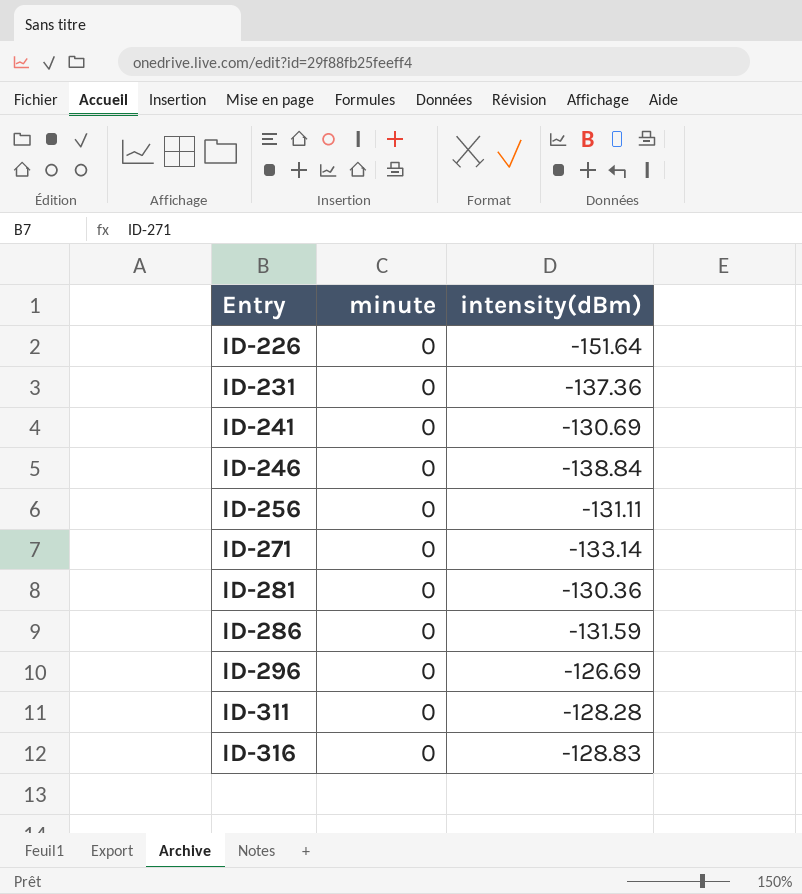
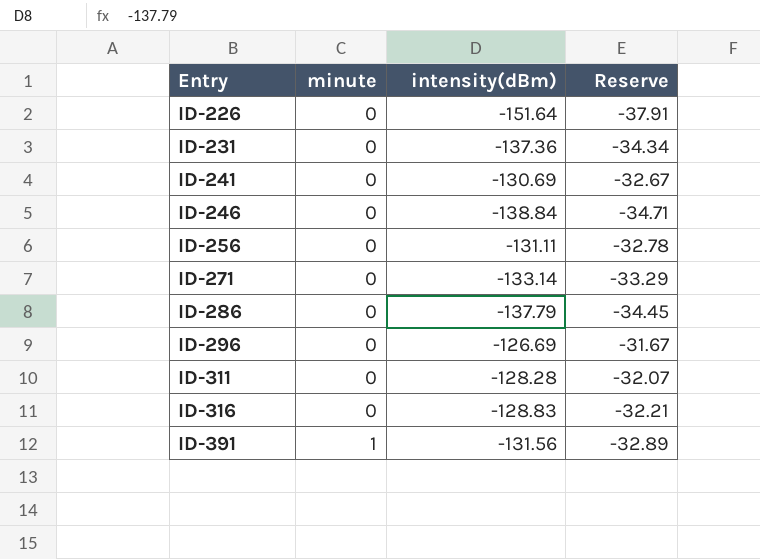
column Reserve | formula: none -> [intensity(dBm)] * 0.25
row ID-281: 0 | -130.36 -> none
ID-286 | intensity(dBm): -131.59 -> -137.79
row ID-391: none -> 1 | -131.56 | -32.89

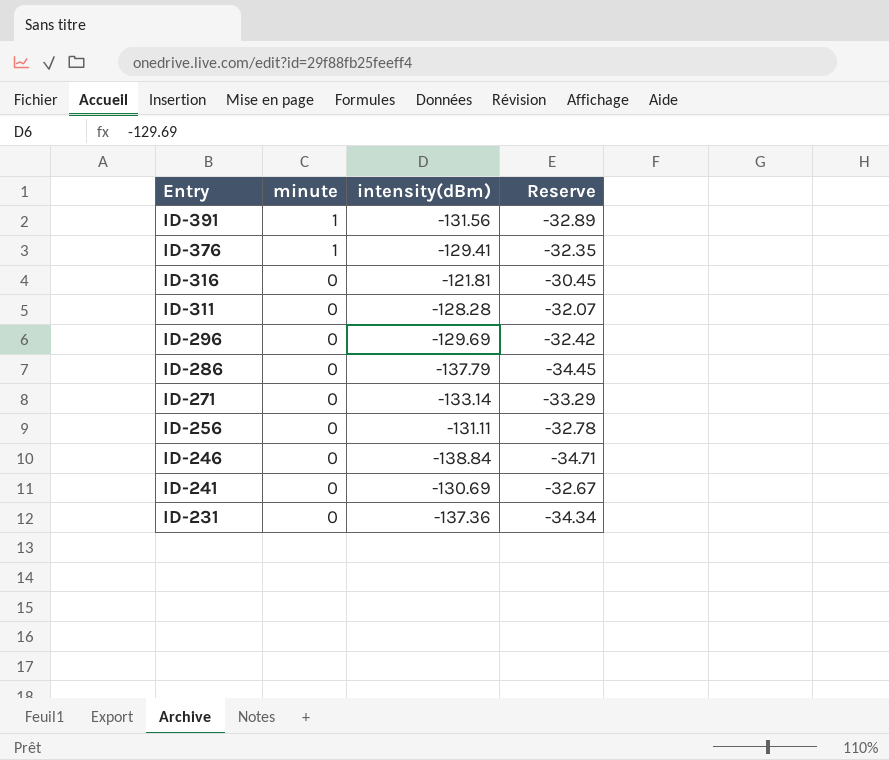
row order: Entry ascending -> Entry descending
row ID-226: 0 | -151.64 | -37.91 -> none
row ID-376: none -> 1 | -129.41 | -32.35
ID-316 | intensity(dBm): -128.83 -> -121.81
ID-316 | Reserve: -32.21 -> -30.45
ID-296 | intensity(dBm): -126.69 -> -129.69
ID-296 | Reserve: -31.67 -> -32.42

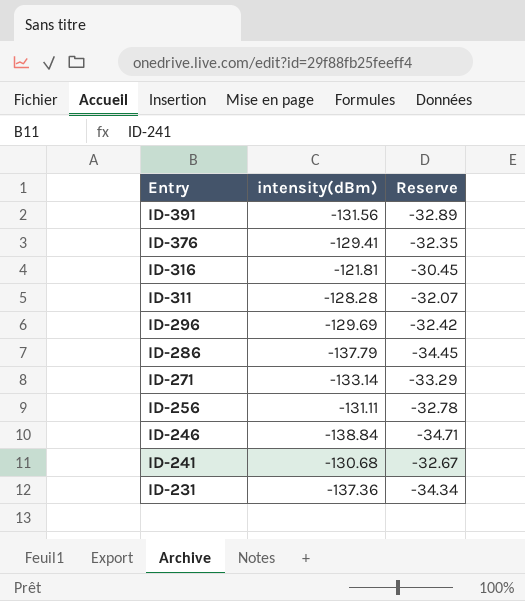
column minute | position: 2 -> none
ID-241 | intensity(dBm): -130.69 -> -130.68

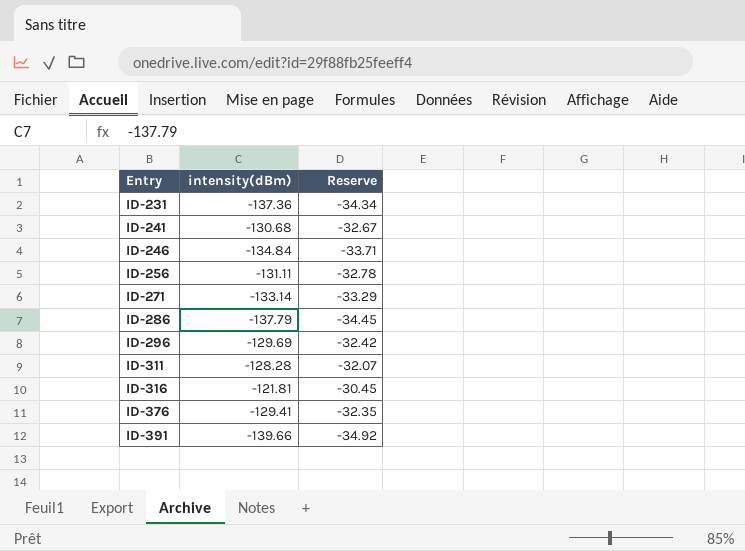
row order: Entry descending -> Entry ascending
ID-246 | intensity(dBm): -138.84 -> -134.84
ID-246 | Reserve: -34.71 -> -33.71
ID-391 | intensity(dBm): -131.56 -> -139.66
ID-391 | Reserve: -32.89 -> -34.92

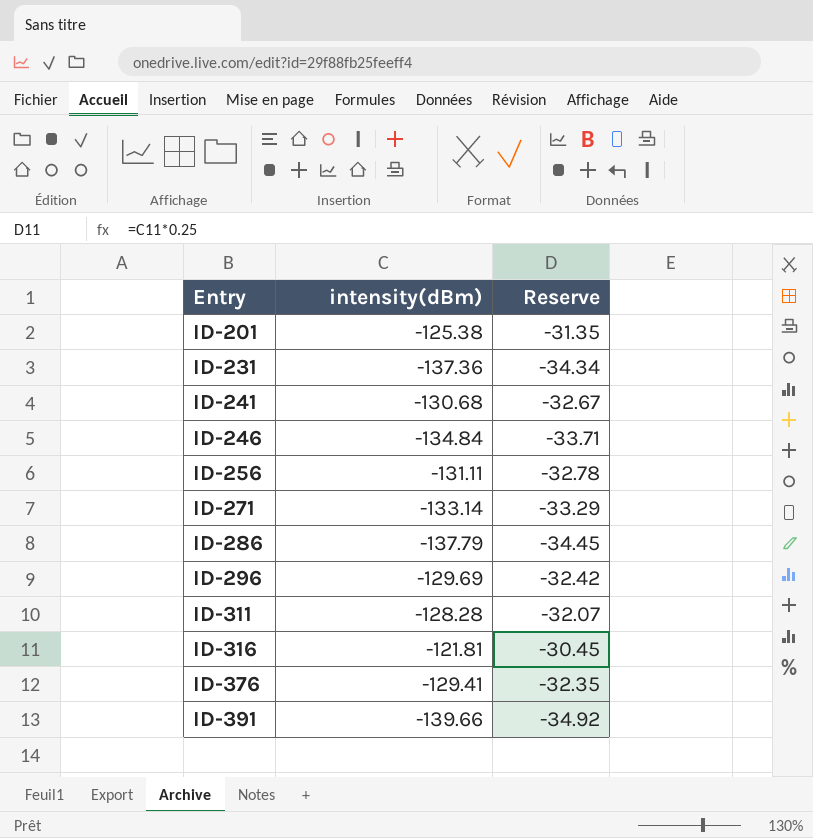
row ID-201: none -> -125.38 | -31.35

